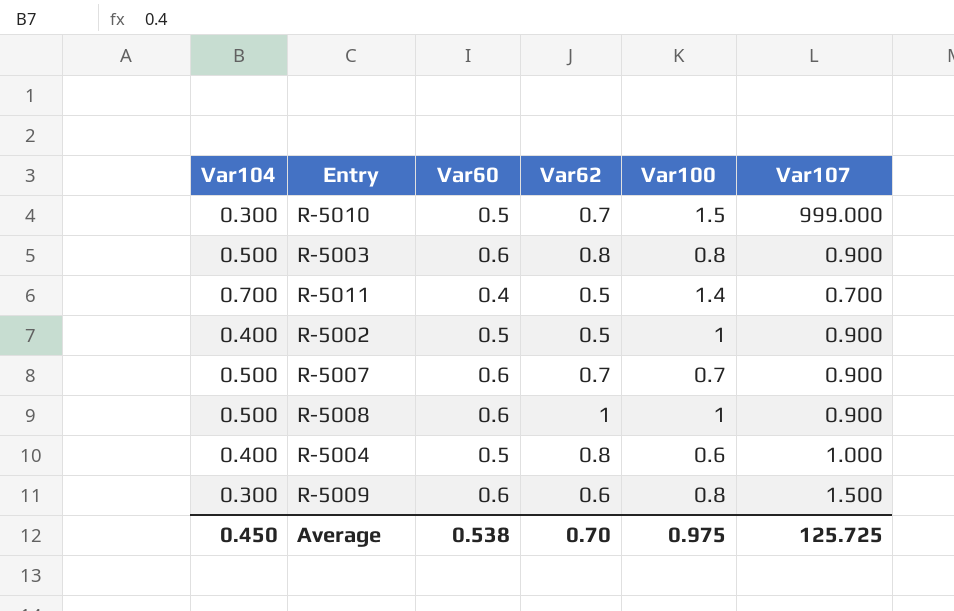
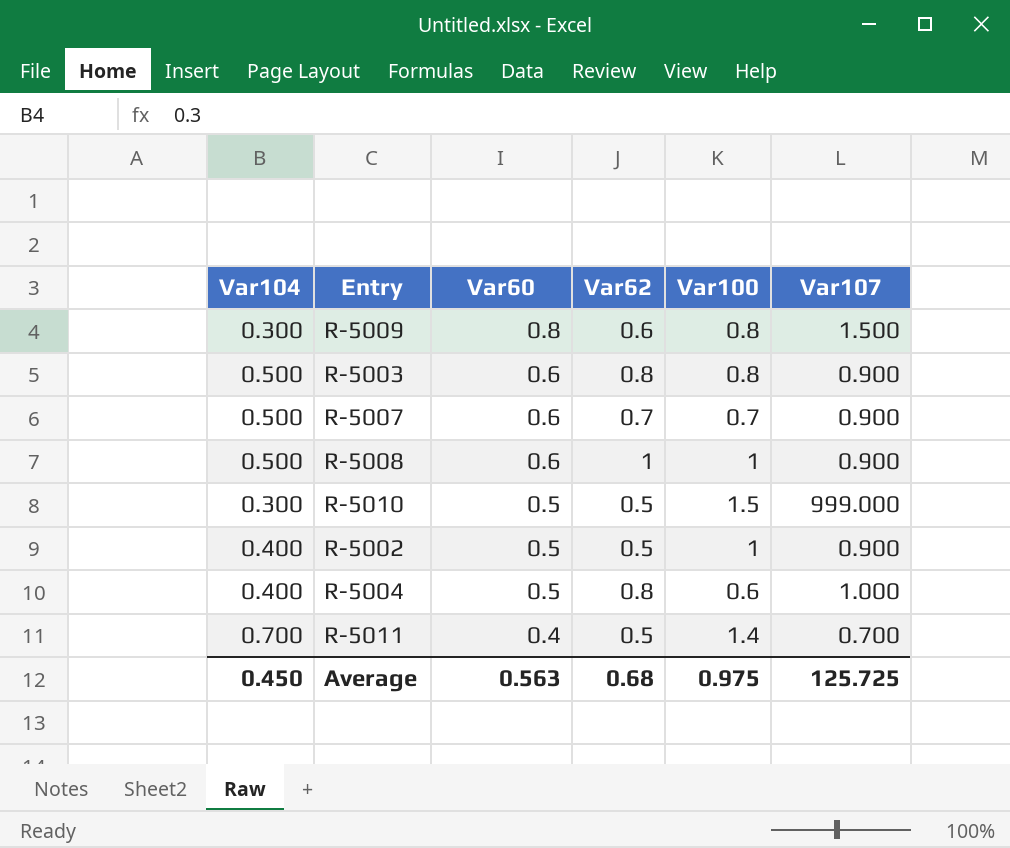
row order: none -> Var60 descending
R-5009 | Var60: 0.6 -> 0.8
R-5010 | Var62: 0.7 -> 0.5
Average | Var60: 0.538 -> 0.563
Average | Var62: 0.70 -> 0.68

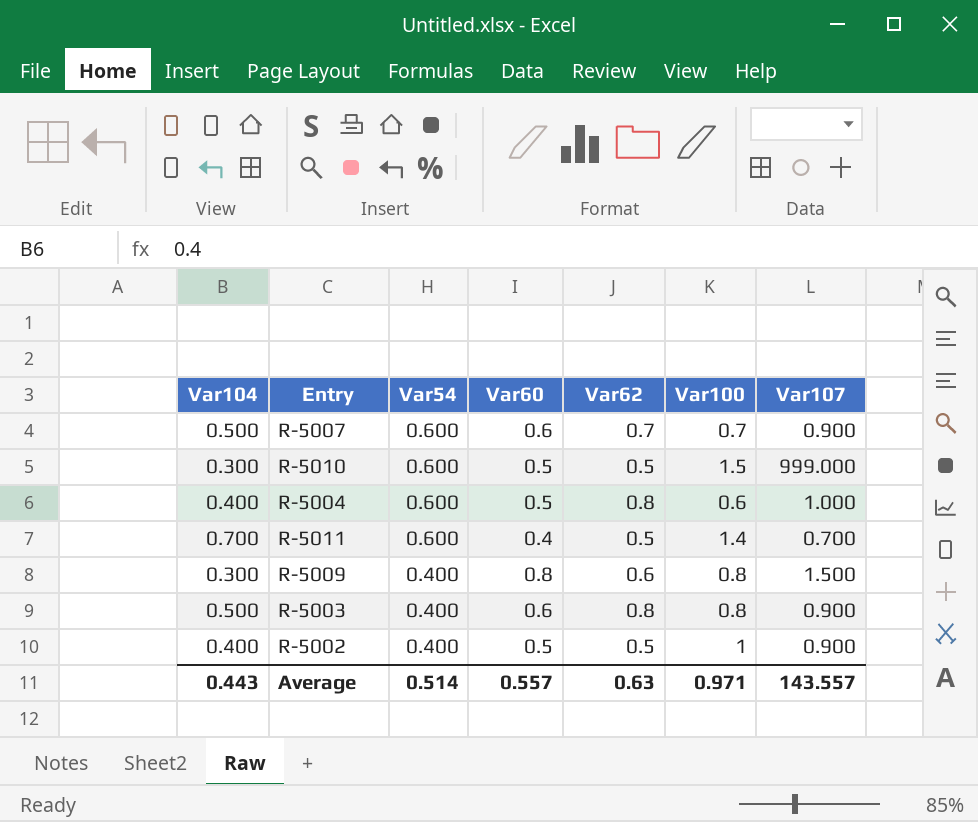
row order: Var60 descending -> Var54 descending
column Var54 | position: none -> 3
row R-5008: 0.500 | 0.6 | 1 | 1 | 0.900 -> none
Average | Var104: 0.450 -> 0.443
Average | Var60: 0.563 -> 0.557
Average | Var62: 0.68 -> 0.63
Average | Var100: 0.975 -> 0.971
Average | Var107: 125.725 -> 143.557

